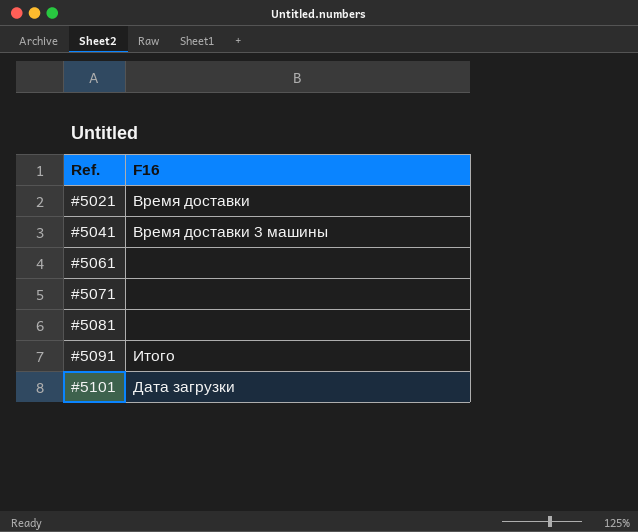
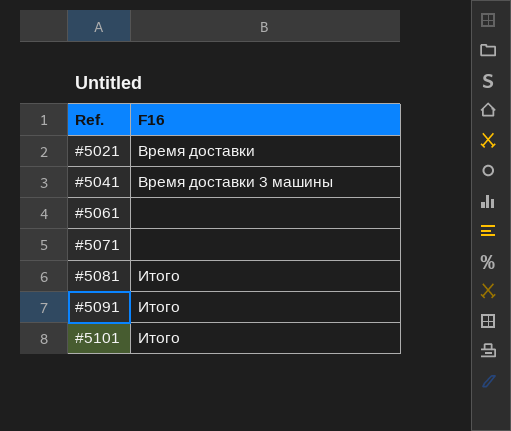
#5081 | F16: none -> Итого
#5101 | F16: Дата загрузки -> Итого

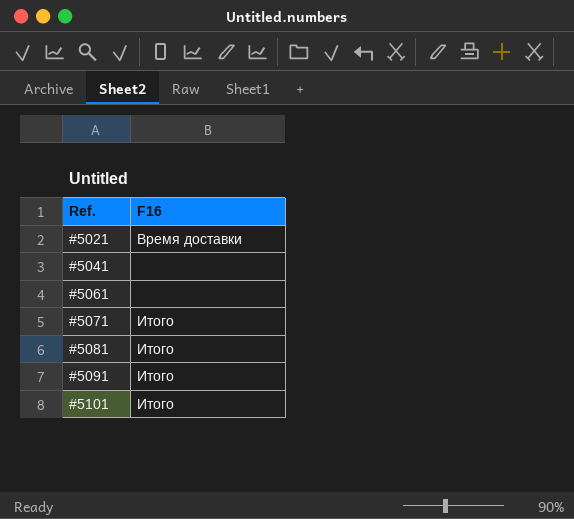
#5041 | F16: Время доставки 3 машины -> none
#5071 | F16: none -> Итого

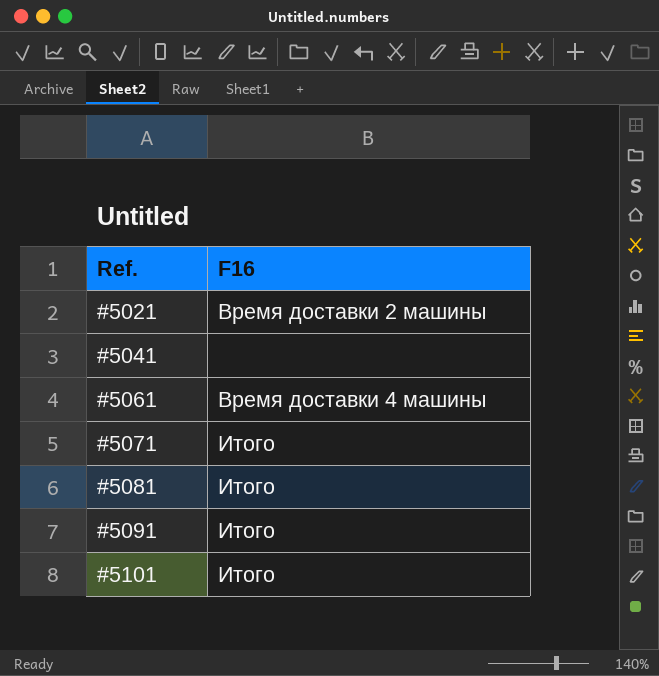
#5021 | F16: Время доставки -> Время доставки 2 машины
#5061 | F16: none -> Время доставки 4 машины

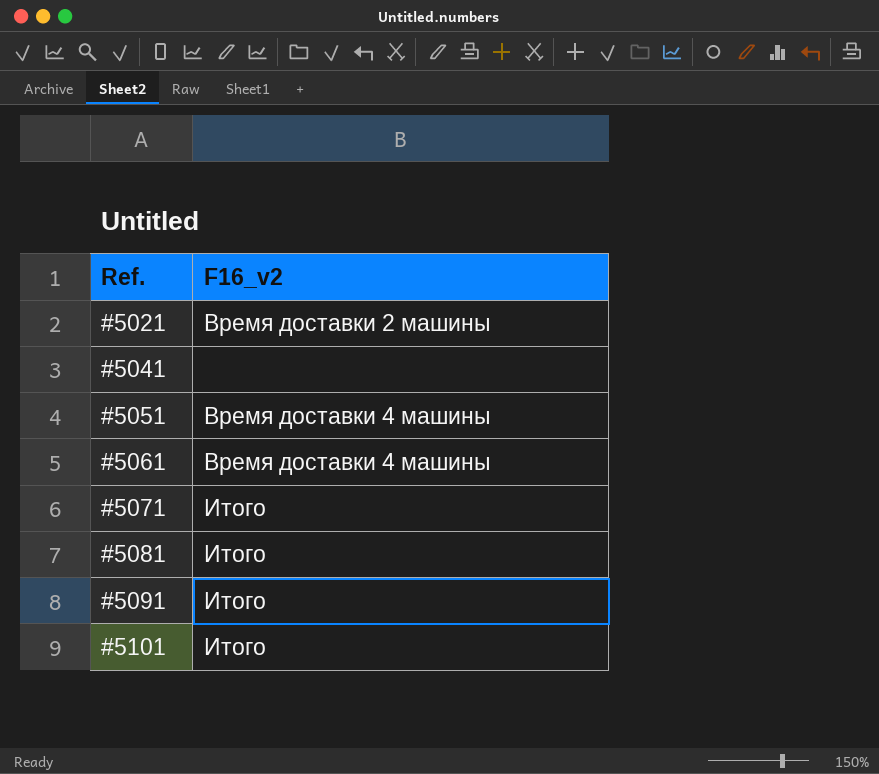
column name: F16 -> F16_v2
row #5051: none -> Время доставки 4 машины

